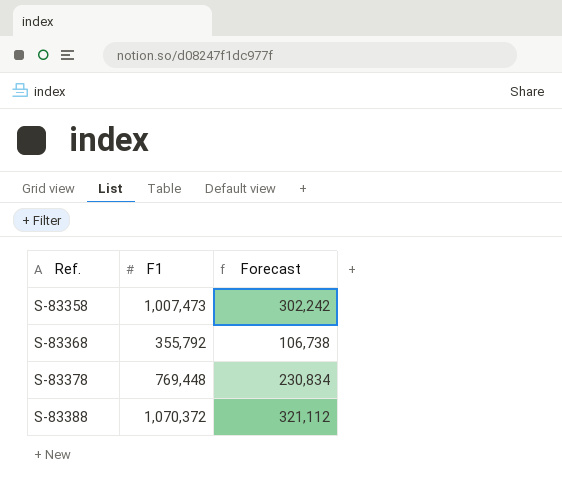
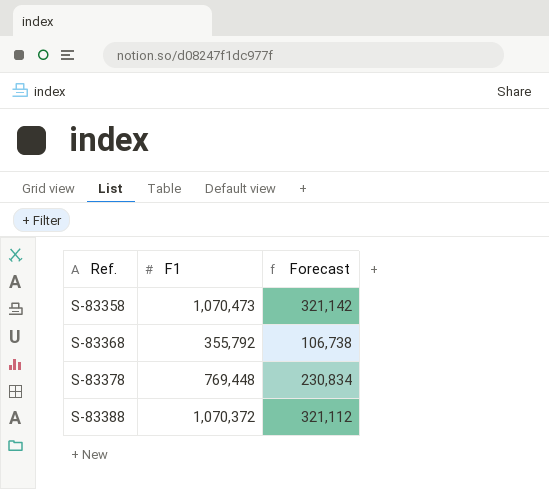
S-83358 | F1: 1,007,473 -> 1,070,473
S-83358 | Forecast: 302,242 -> 321,142

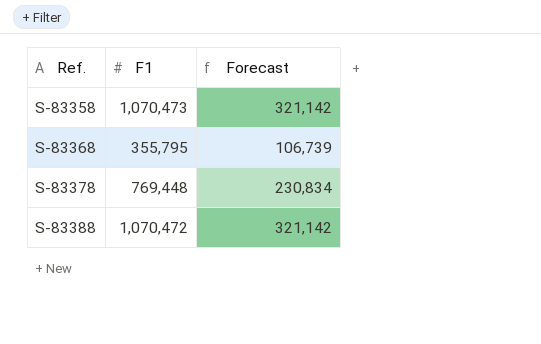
S-83368 | F1: 355,792 -> 355,795
S-83368 | Forecast: 106,738 -> 106,739
S-83388 | F1: 1,070,372 -> 1,070,472
S-83388 | Forecast: 321,112 -> 321,142

